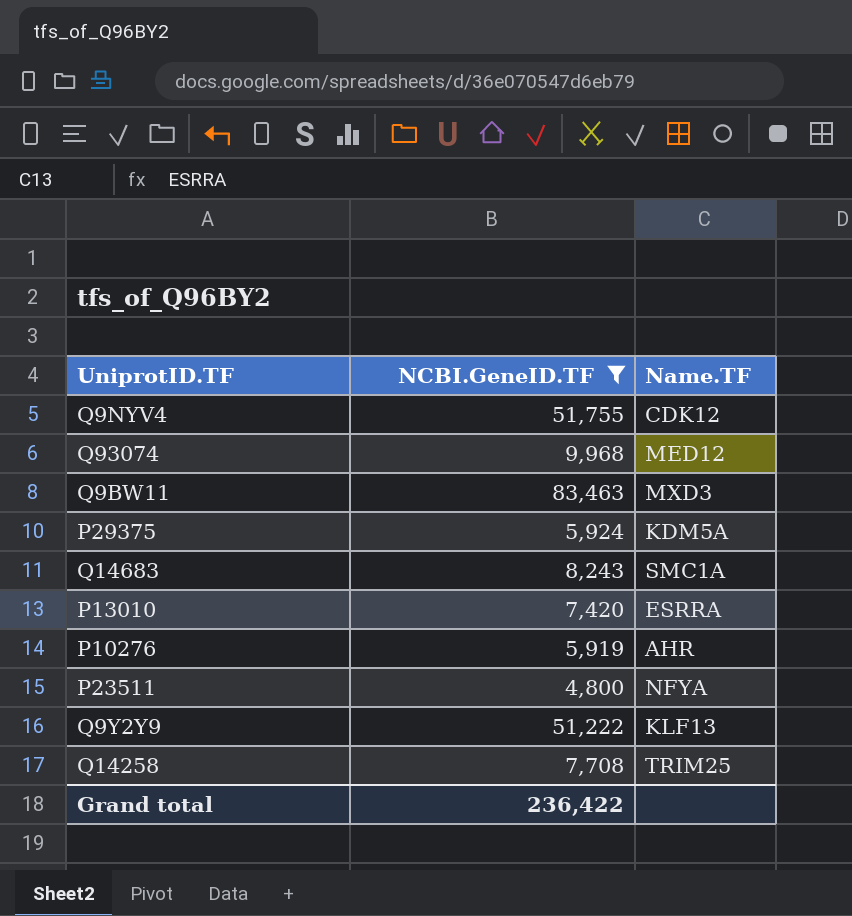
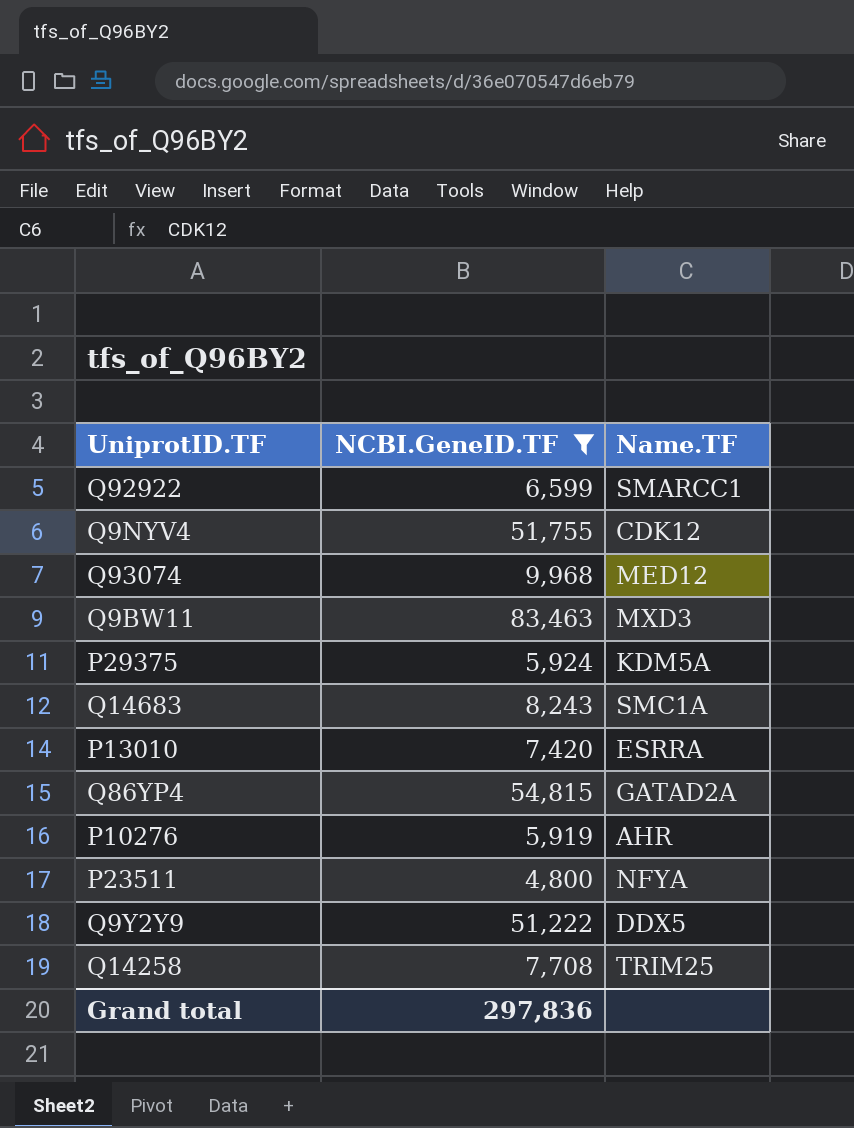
row Q92922: none -> 6,599 | SMARCC1
row Q86YP4: none -> 54,815 | GATAD2A
Q9Y2Y9 | Name.TF: KLF13 -> DDX5
Grand total | NCBI.GeneID.TF: 236,422 -> 297,836

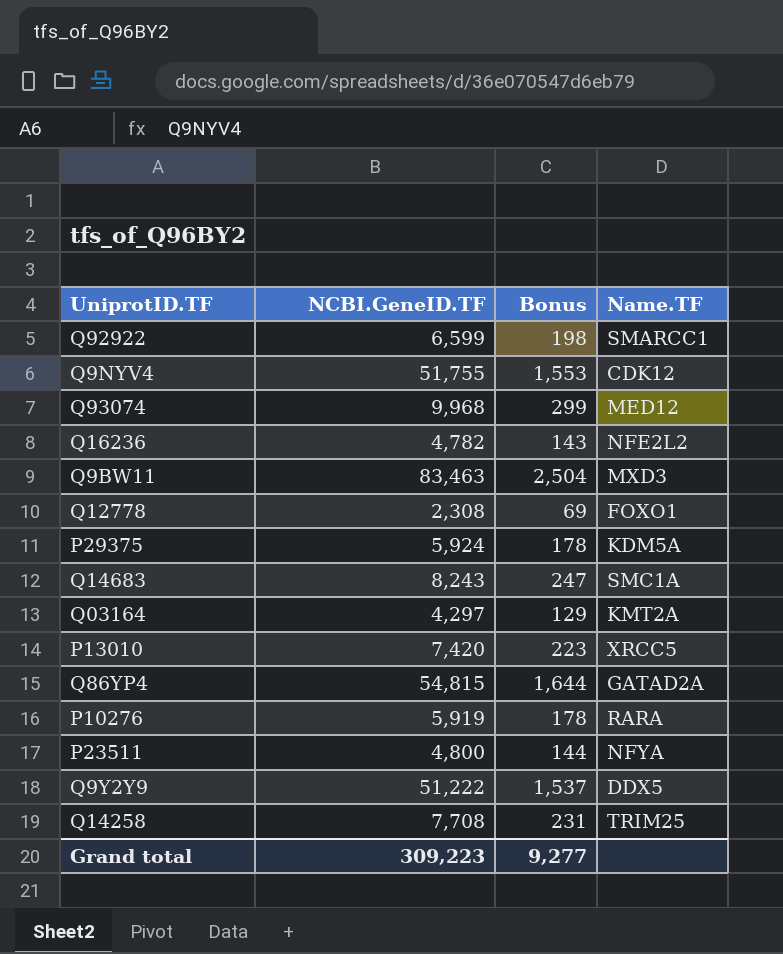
filter: NCBI.GeneID.TF >= 4,800 -> none
column Bonus | formula: none -> [NCBI.GeneID.TF] * 0.03
P13010 | Name.TF: ESRRA -> XRCC5
P10276 | Name.TF: AHR -> RARA
Grand total | NCBI.GeneID.TF: 297,836 -> 309,223

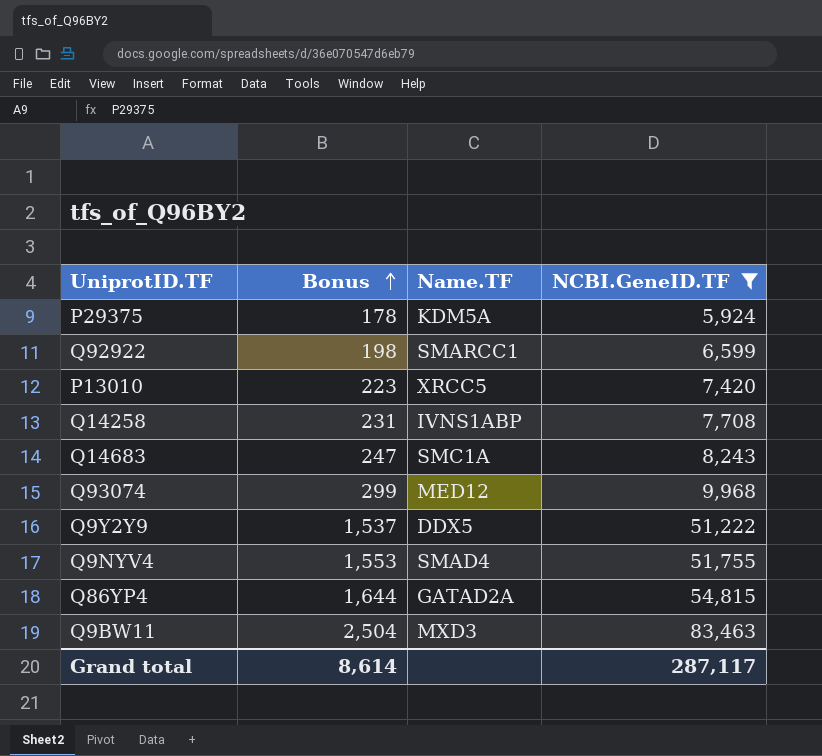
filter: none -> NCBI.GeneID.TF >= 5,924
row order: none -> Bonus ascending
column NCBI.GeneID.TF | position: 2 -> 4
Q14258 | Name.TF: TRIM25 -> IVNS1ABP
Q9NYV4 | Name.TF: CDK12 -> SMAD4
Grand total | Bonus: 9,277 -> 8,614
Grand total | NCBI.GeneID.TF: 309,223 -> 287,117

